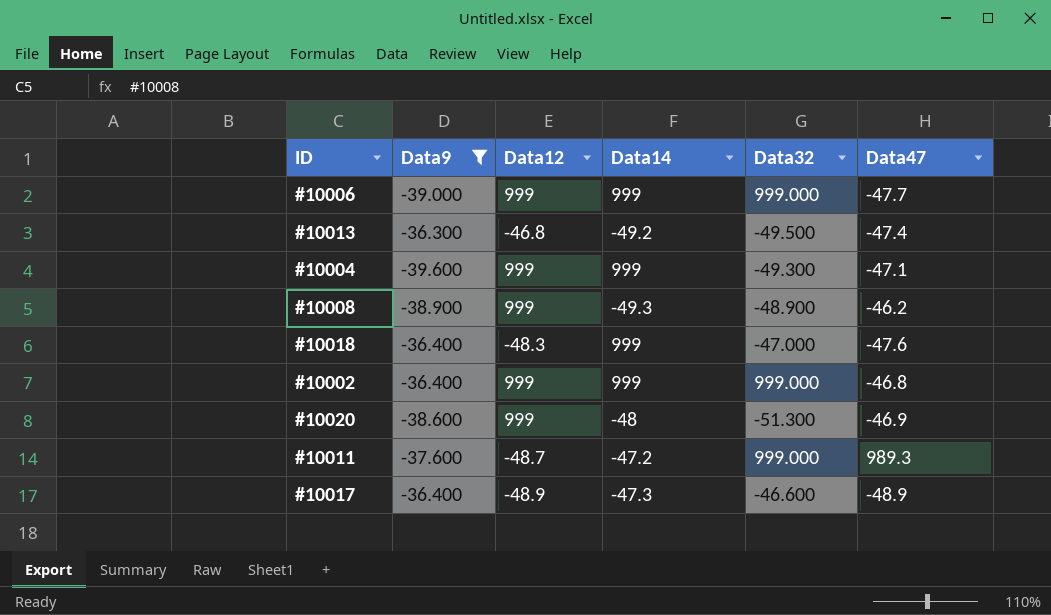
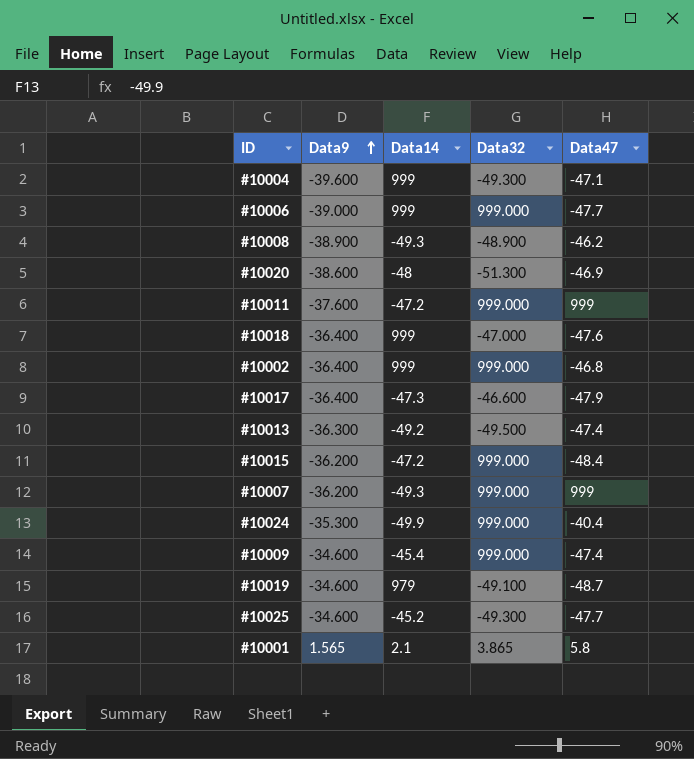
filter: Data9 <= -36.300 -> none
row order: none -> Data9 ascending
column Data12 | position: 3 -> none
#10011 | Data47: 989.3 -> 999
#10017 | Data47: -48.9 -> -47.9

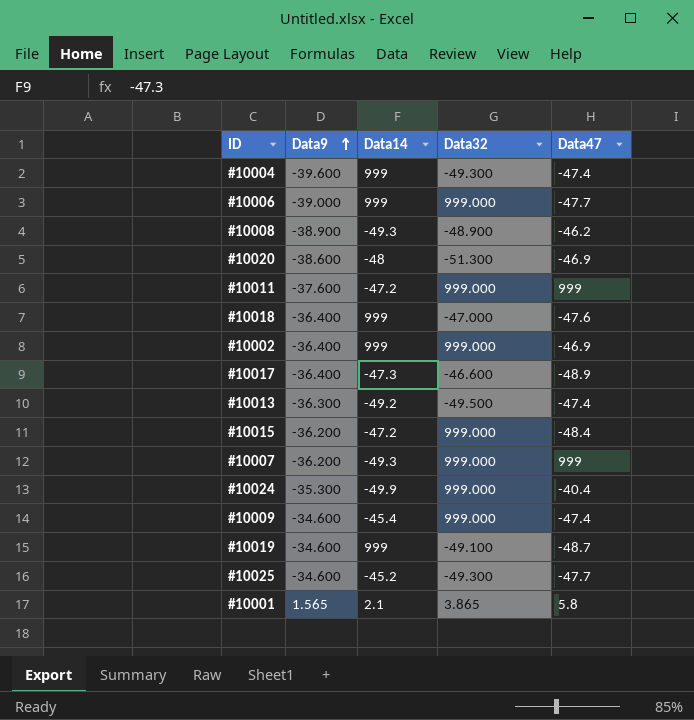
#10004 | Data47: -47.1 -> -47.4
#10002 | Data47: -46.8 -> -46.9
#10017 | Data47: -47.9 -> -48.9
#10019 | Data14: 979 -> 999

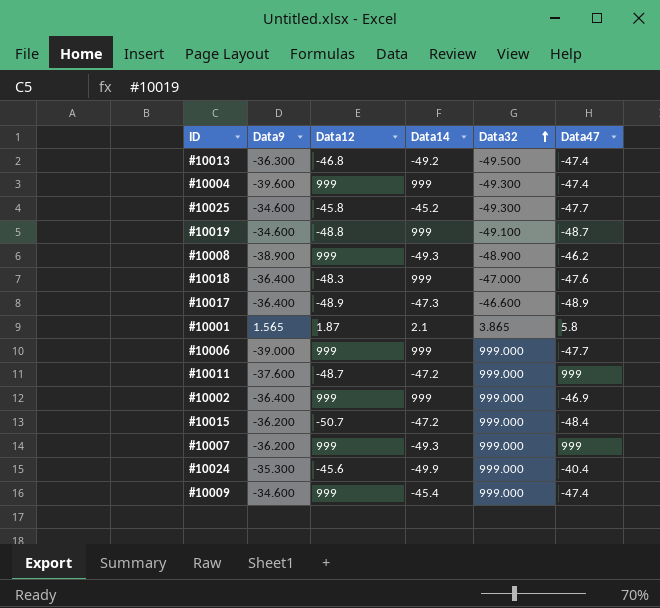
row order: Data9 ascending -> Data32 ascending
column Data12 | position: none -> 3
row #10020: -38.600 | -48 | -51.300 | -46.9 -> none

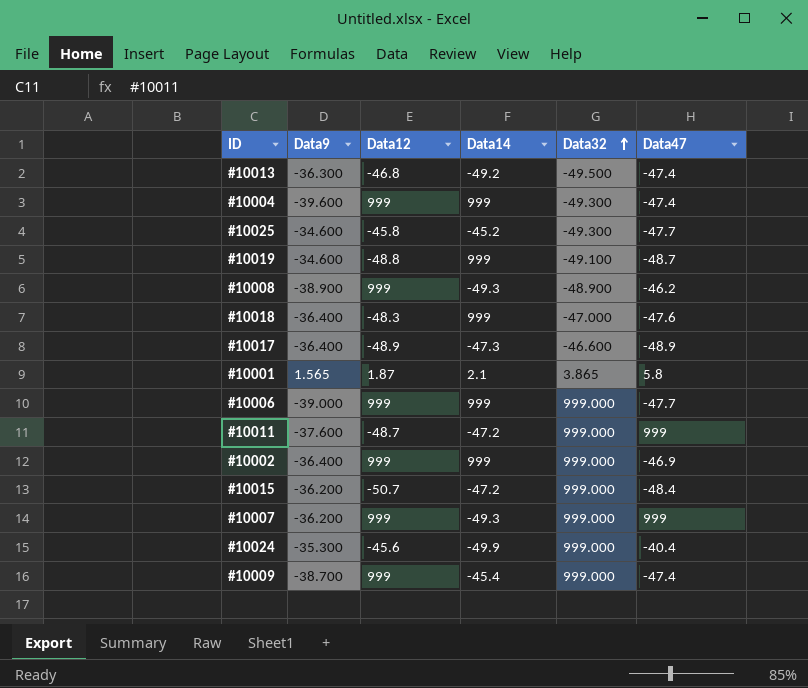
#10009 | Data9: -34.600 -> -38.700

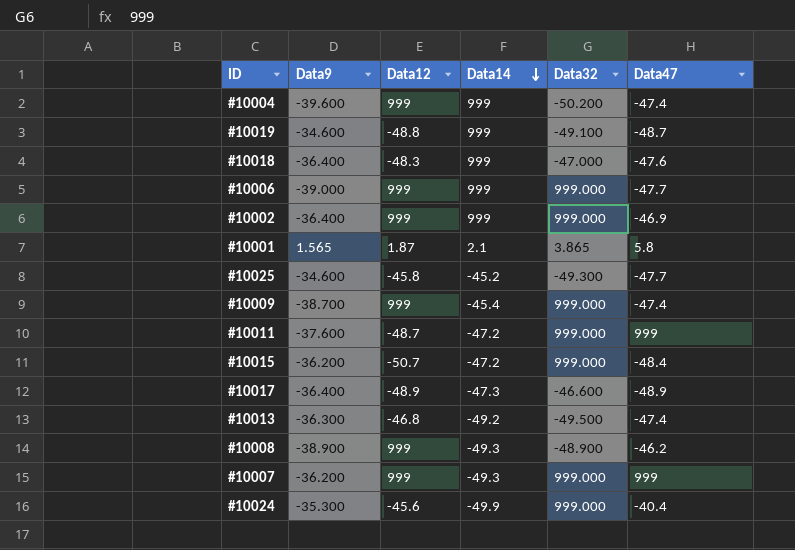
row order: Data32 ascending -> Data14 descending
#10004 | Data32: -49.300 -> -50.200

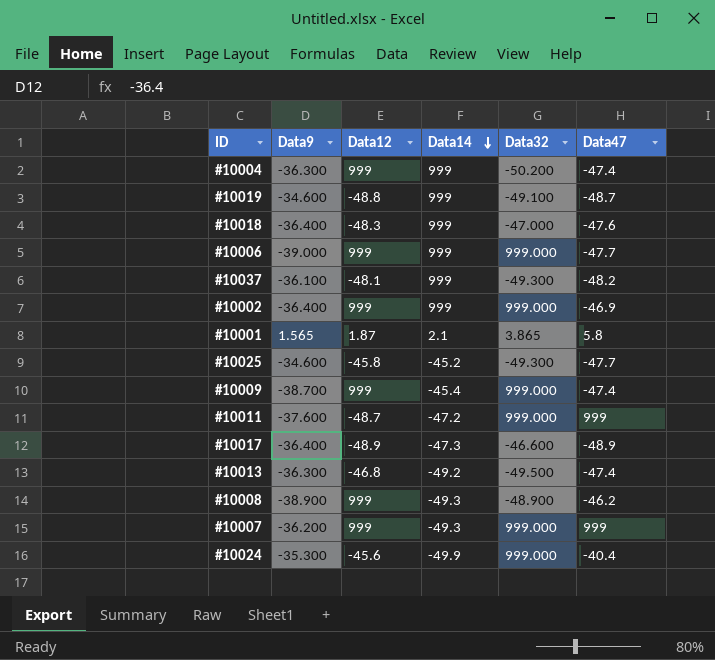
row #10015: -36.200 | -50.7 | -47.2 | 999.000 | -48.4 -> none
#10004 | Data9: -39.600 -> -36.300
row #10037: none -> -36.100 | -48.1 | 999 | -49.300 | -48.2

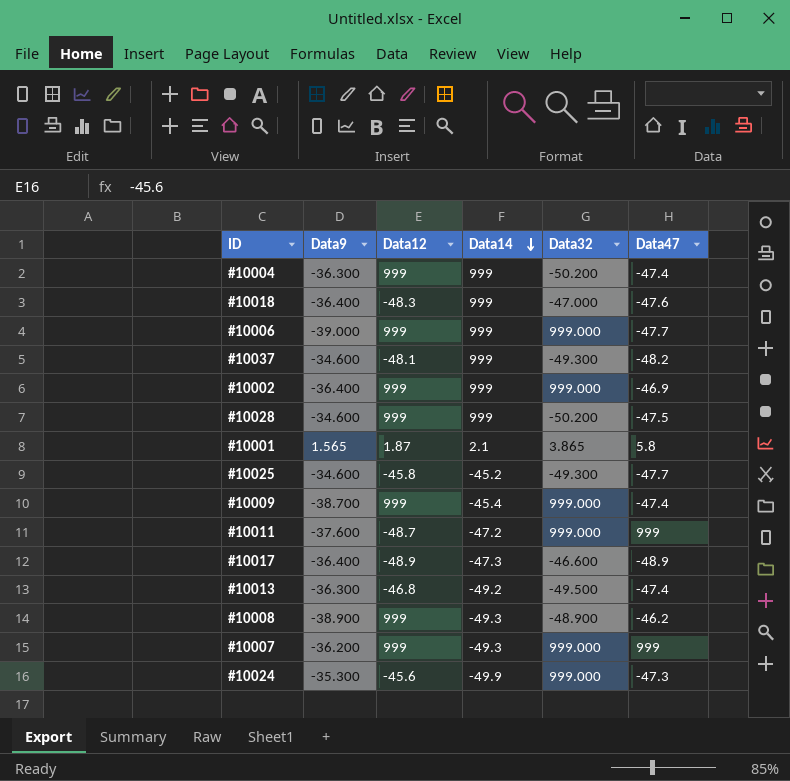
row #10019: -34.600 | -48.8 | 999 | -49.100 | -48.7 -> none
#10037 | Data9: -36.100 -> -34.600
row #10028: none -> -34.600 | 999 | 999 | -50.200 | -47.5
#10024 | Data47: -40.4 -> -47.3

